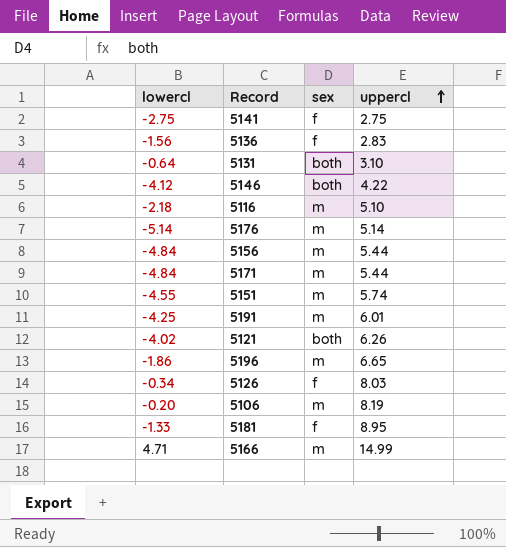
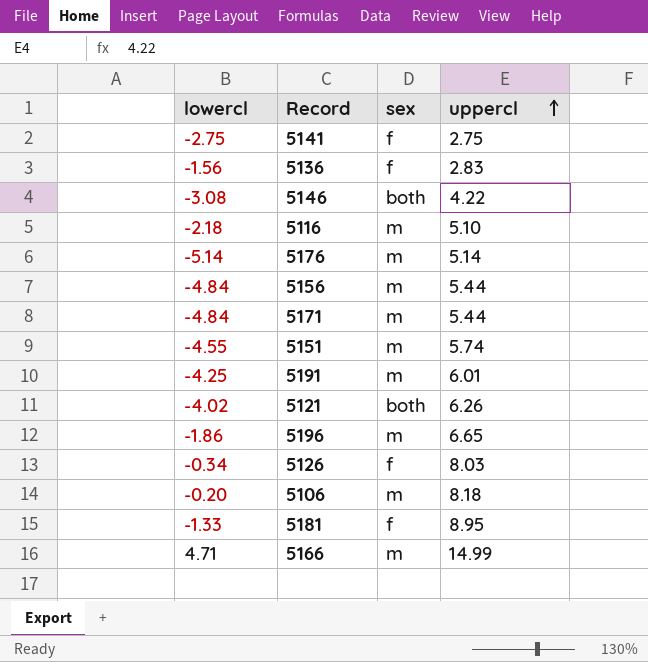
row 5131: -0.64 | both | 3.10 -> none
5146 | lowercl: -4.12 -> -3.08
5106 | uppercl: 8.19 -> 8.18

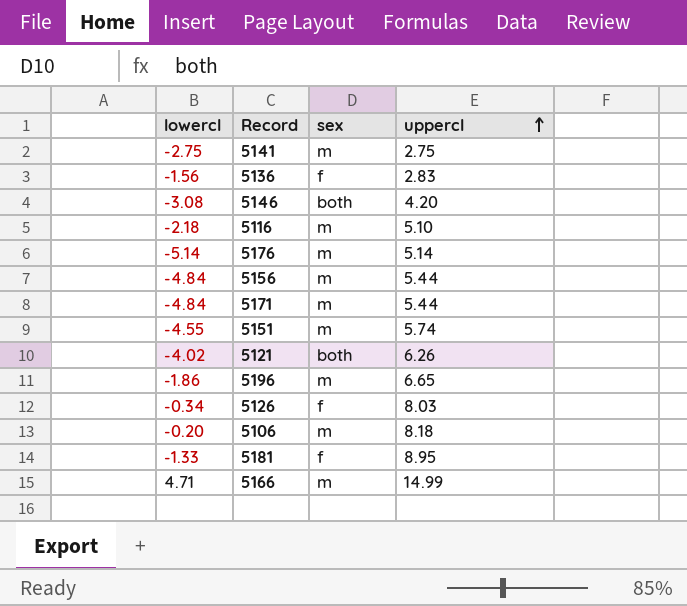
row 5191: -4.25 | m | 6.01 -> none
5141 | sex: f -> m
5146 | uppercl: 4.22 -> 4.20

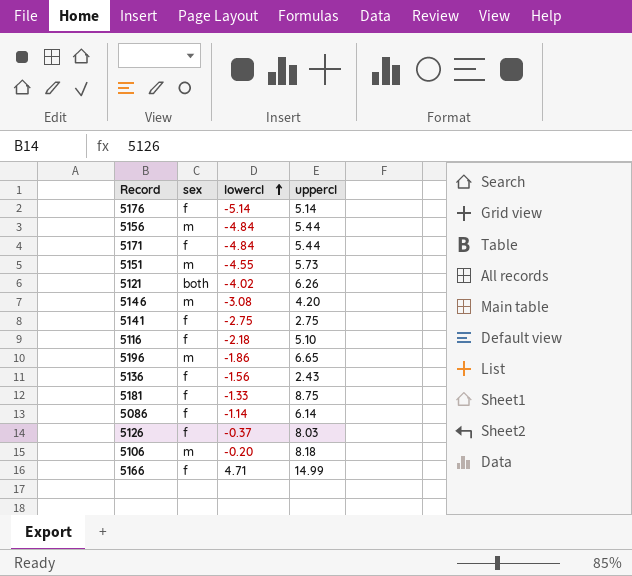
row order: uppercl ascending -> lowercl ascending
column lowercl | position: 1 -> 3
5176 | sex: m -> f
5171 | sex: m -> f
5151 | uppercl: 5.74 -> 5.73
5146 | sex: both -> m
5141 | sex: m -> f
5116 | sex: m -> f
5136 | uppercl: 2.83 -> 2.43
5181 | uppercl: 8.95 -> 8.75
row 5086: none -> f | -1.14 | 6.14
5126 | lowercl: -0.34 -> -0.37
5166 | sex: m -> f

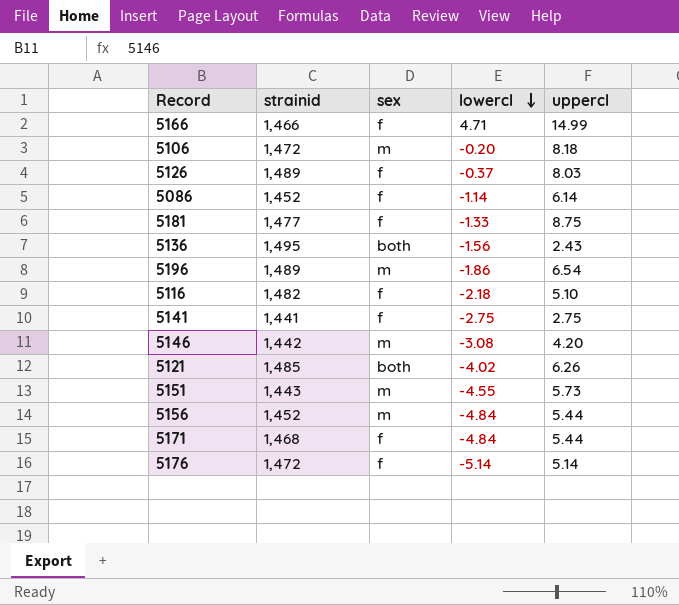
row order: lowercl ascending -> lowercl descending
column strainid | position: none -> 2
5136 | sex: f -> both
5196 | uppercl: 6.65 -> 6.54

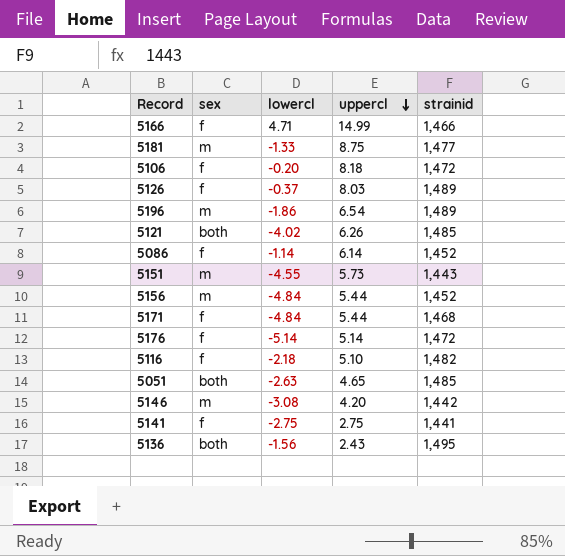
row order: lowercl descending -> uppercl descending
column strainid | position: 2 -> 5
5181 | sex: f -> m
5106 | sex: m -> f
row 5051: none -> both | -2.63 | 4.65 | 1,485

